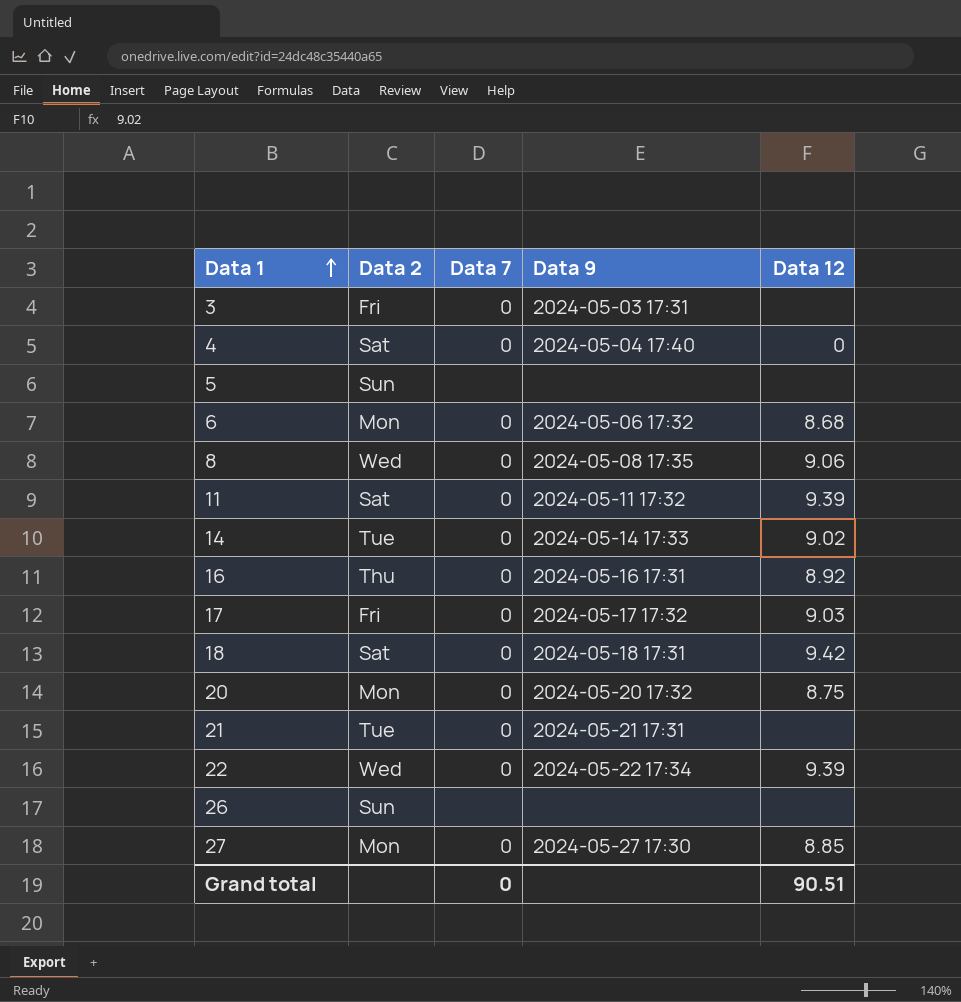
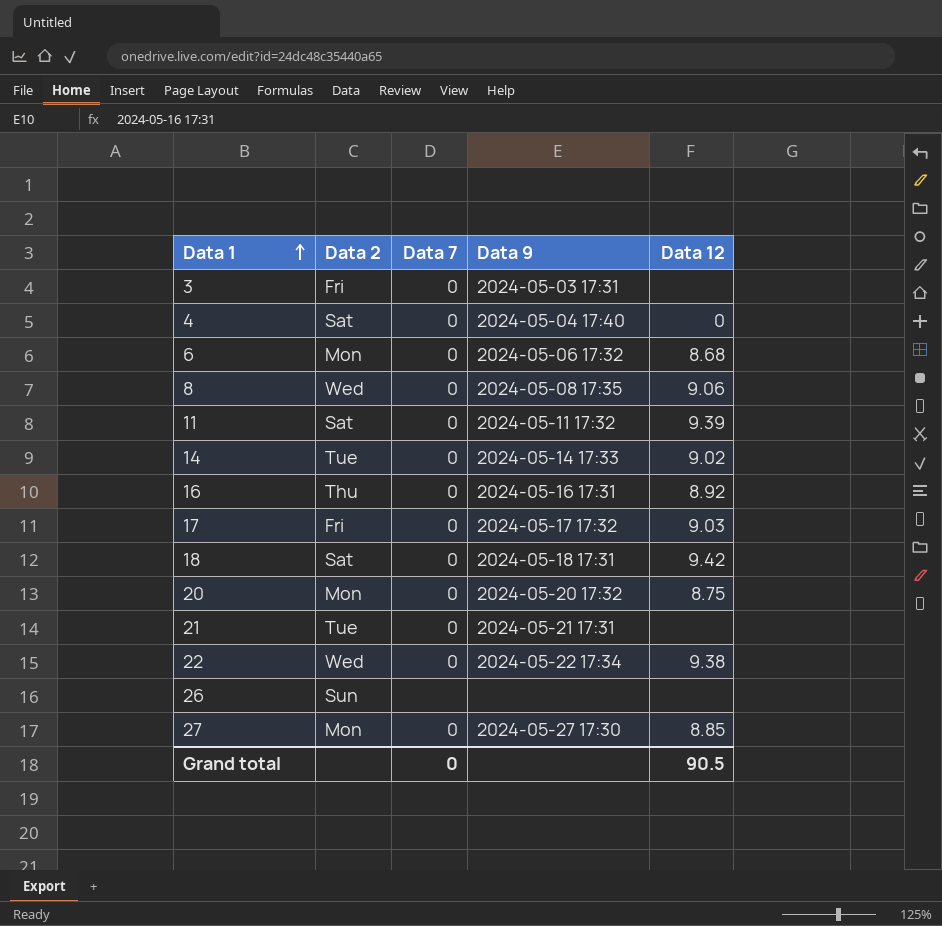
row 5: Sun | none | none | none -> none
22 | Data 12: 9.39 -> 9.38
Grand total | Data 12: 90.51 -> 90.5

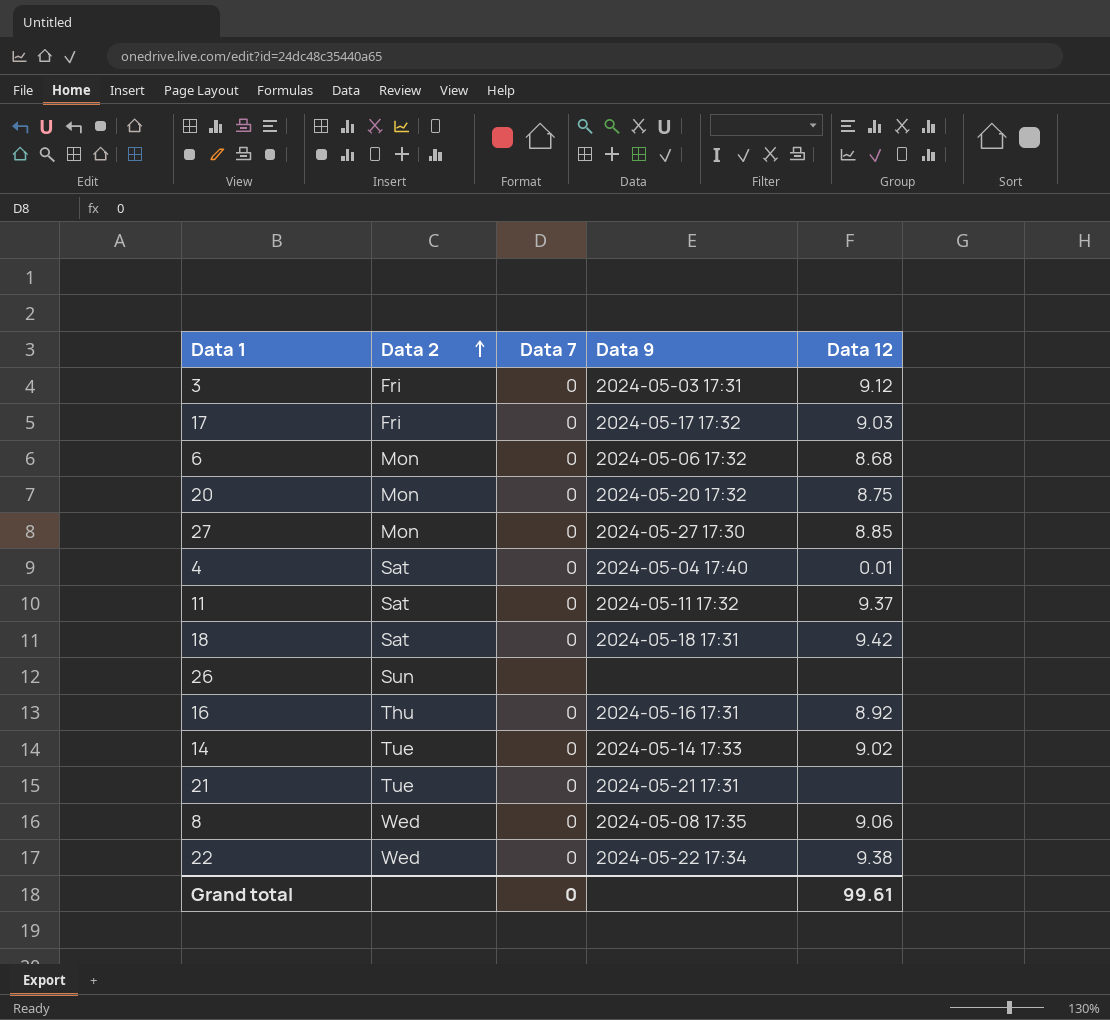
row order: Data 1 ascending -> Data 2 ascending
3 | Data 12: none -> 9.12
4 | Data 12: 0 -> 0.01
11 | Data 12: 9.39 -> 9.37
Grand total | Data 12: 90.5 -> 99.61

